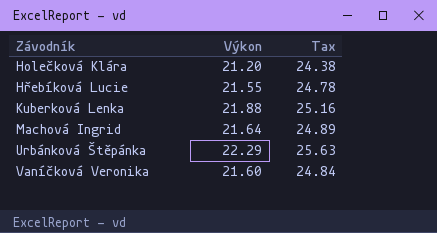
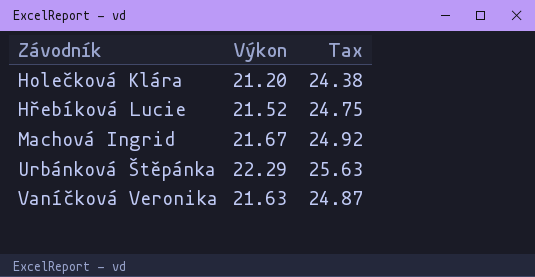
row Kuberková Lenka: 21.88 | 25.16 -> none
Hřebíková Lucie | Výkon: 21.55 -> 21.52
Hřebíková Lucie | Tax: 24.78 -> 24.75
Machová Ingrid | Výkon: 21.64 -> 21.67
Machová Ingrid | Tax: 24.89 -> 24.92
Vaníčková Veronika | Výkon: 21.60 -> 21.63
Vaníčková Veronika | Tax: 24.84 -> 24.87

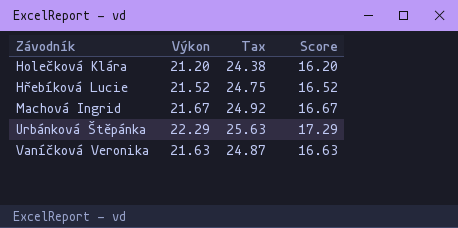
column Score | formula: none -> [Výkon] - 5

